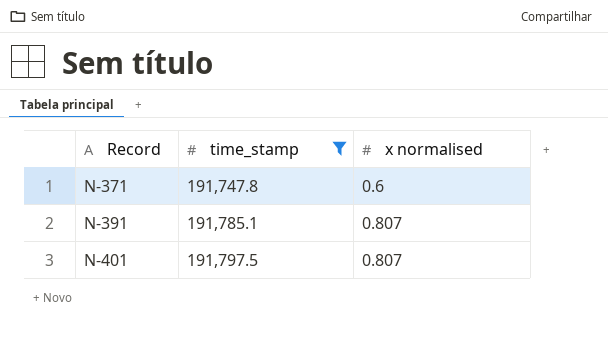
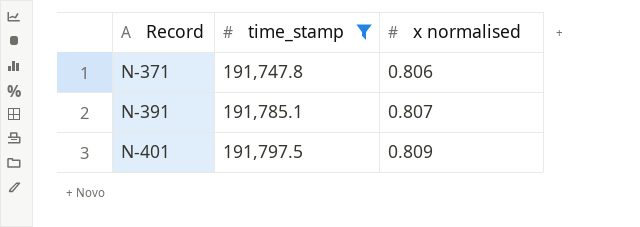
N-371 | x normalised: 0.6 -> 0.806
N-401 | x normalised: 0.807 -> 0.809

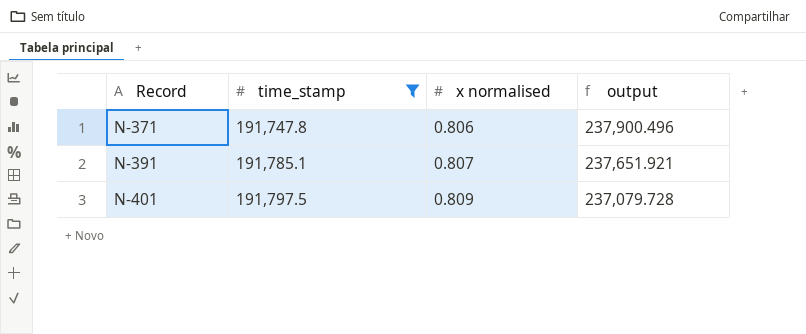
column output | formula: none -> [time_stamp] / [x normalised]

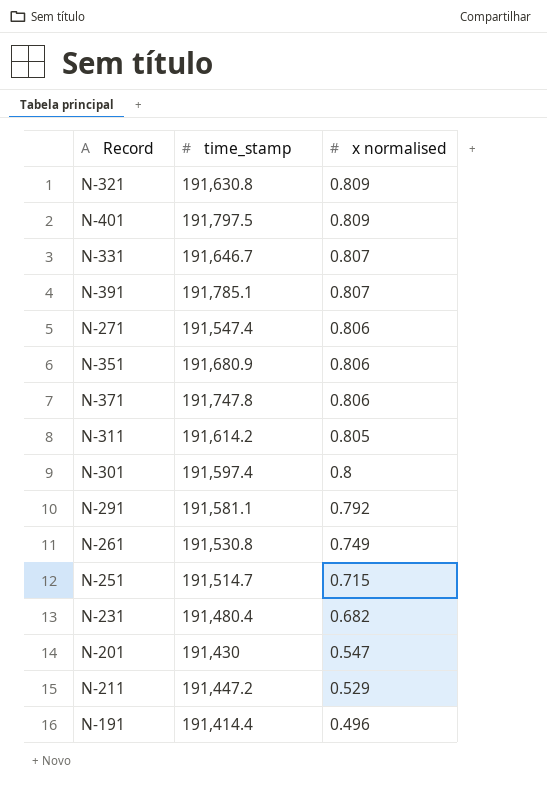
filter: time_stamp >= 191,747.8 -> none
row order: Record ascending -> x normalised descending
column output | formula: [time_stamp] / [x normalised] -> none

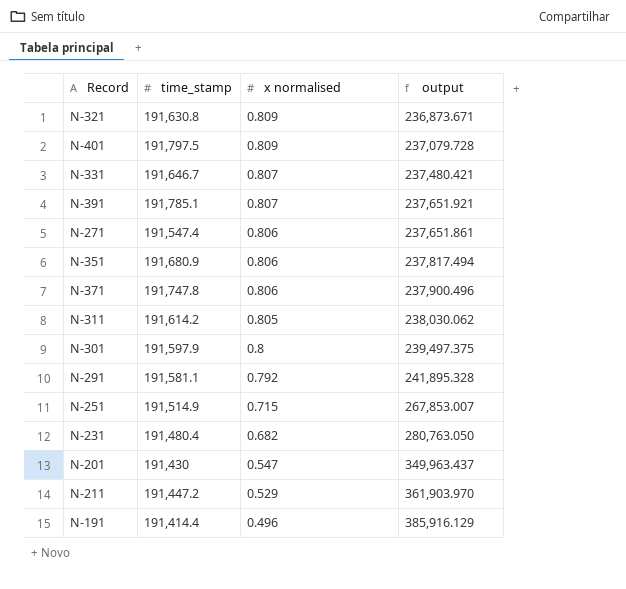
column output | formula: none -> [time_stamp] / [x normalised]
row N-261: 191,530.8 | 0.749 -> none
N-301 | time_stamp: 191,597.4 -> 191,597.9
N-251 | time_stamp: 191,514.7 -> 191,514.9

